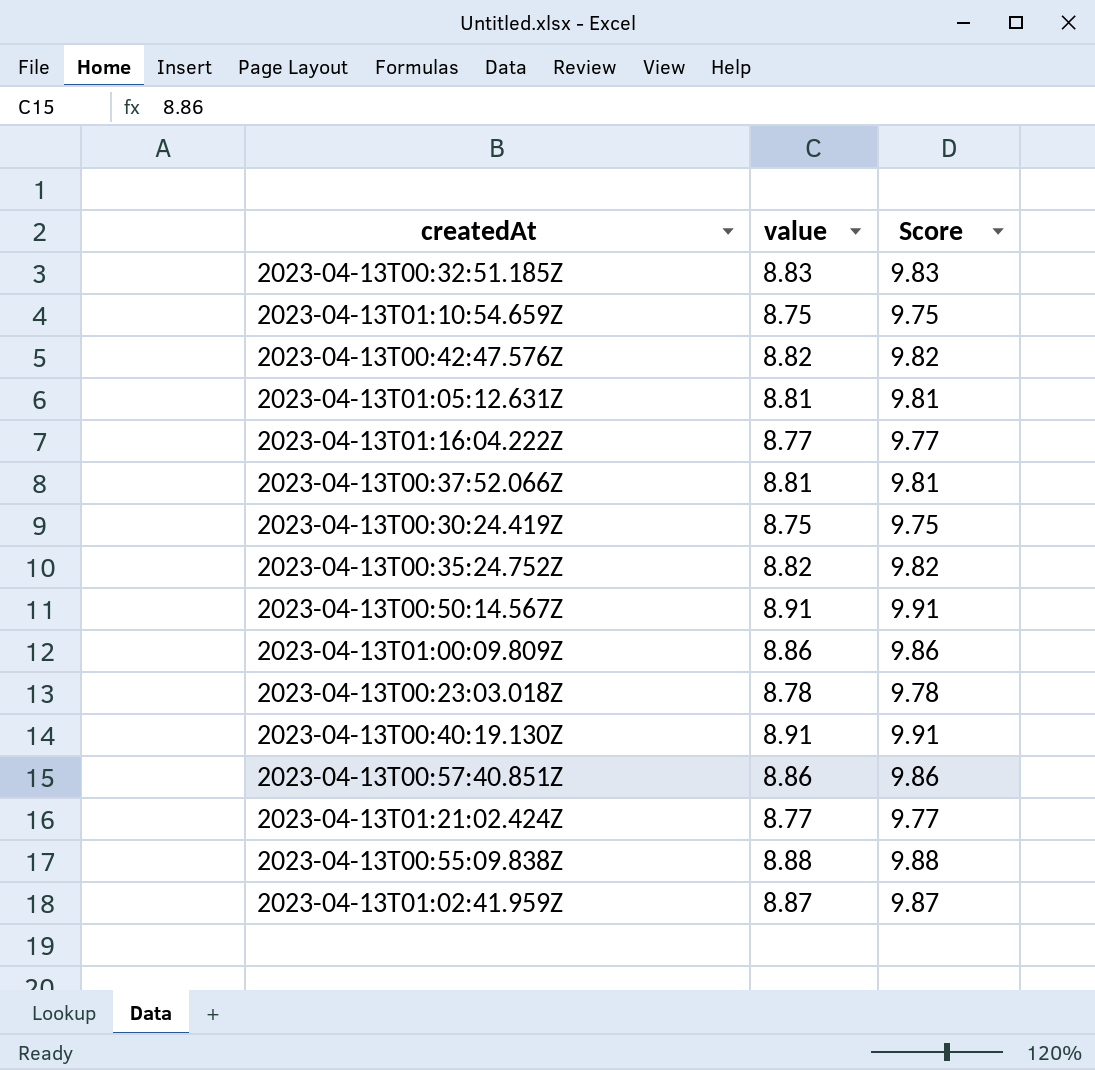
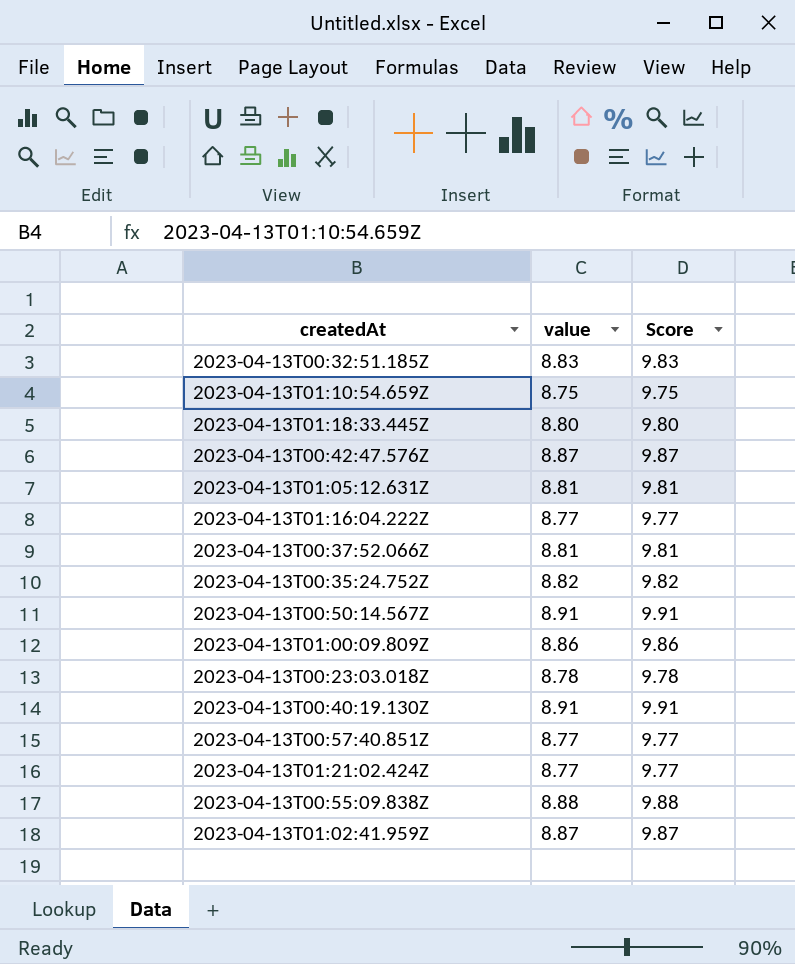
row 2023-04-13T00:30:24.419Z: 8.75 | 9.75 -> none
row 2023-04-13T01:18:33.445Z: none -> 8.80 | 9.80
2023-04-13T00:42:47.576Z | value: 8.82 -> 8.87
2023-04-13T00:42:47.576Z | Score: 9.82 -> 9.87
2023-04-13T00:57:40.851Z | value: 8.86 -> 8.77
2023-04-13T00:57:40.851Z | Score: 9.86 -> 9.77

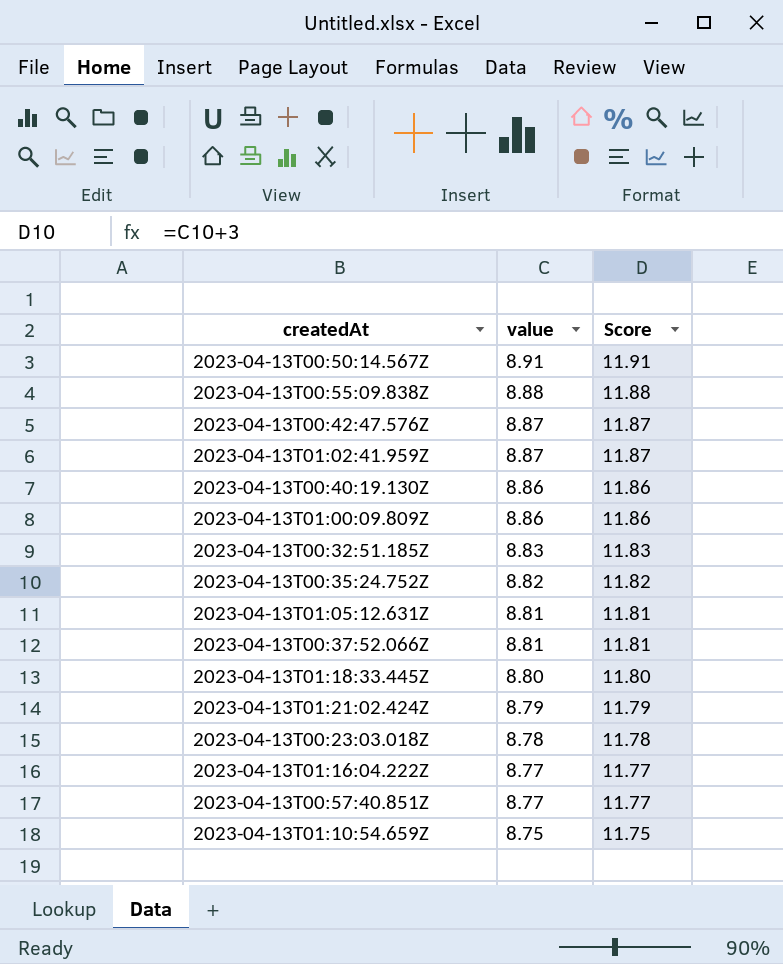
row order: none -> value descending
column Score | formula: [value] + 1 -> [value] + 3
2023-04-13T00:40:19.130Z | value: 8.91 -> 8.86
2023-04-13T01:21:02.424Z | value: 8.77 -> 8.79

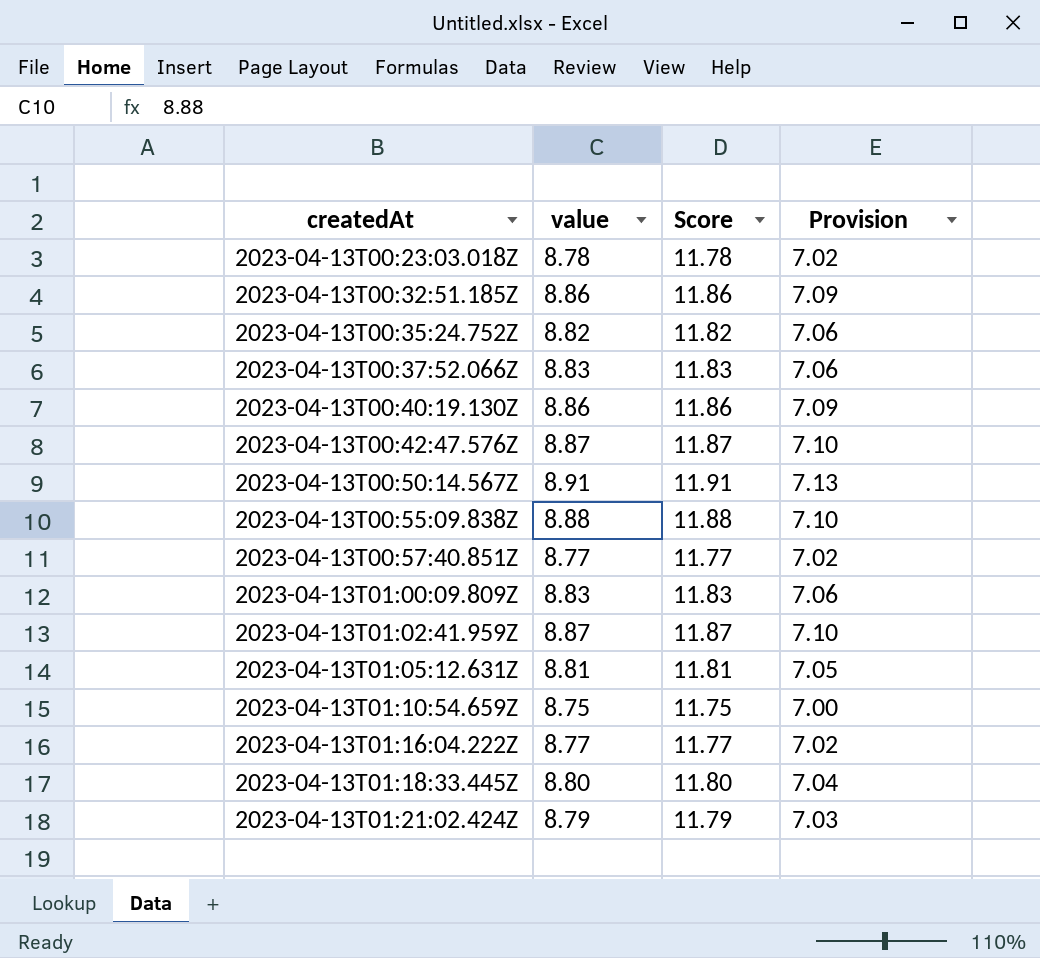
row order: value descending -> createdAt ascending
column Provision | formula: none -> [value] * 0.8
2023-04-13T00:32:51.185Z | value: 8.83 -> 8.86
2023-04-13T00:32:51.185Z | Score: 11.83 -> 11.86
2023-04-13T00:37:52.066Z | value: 8.81 -> 8.83
2023-04-13T00:37:52.066Z | Score: 11.81 -> 11.83
2023-04-13T01:00:09.809Z | value: 8.86 -> 8.83
2023-04-13T01:00:09.809Z | Score: 11.86 -> 11.83

